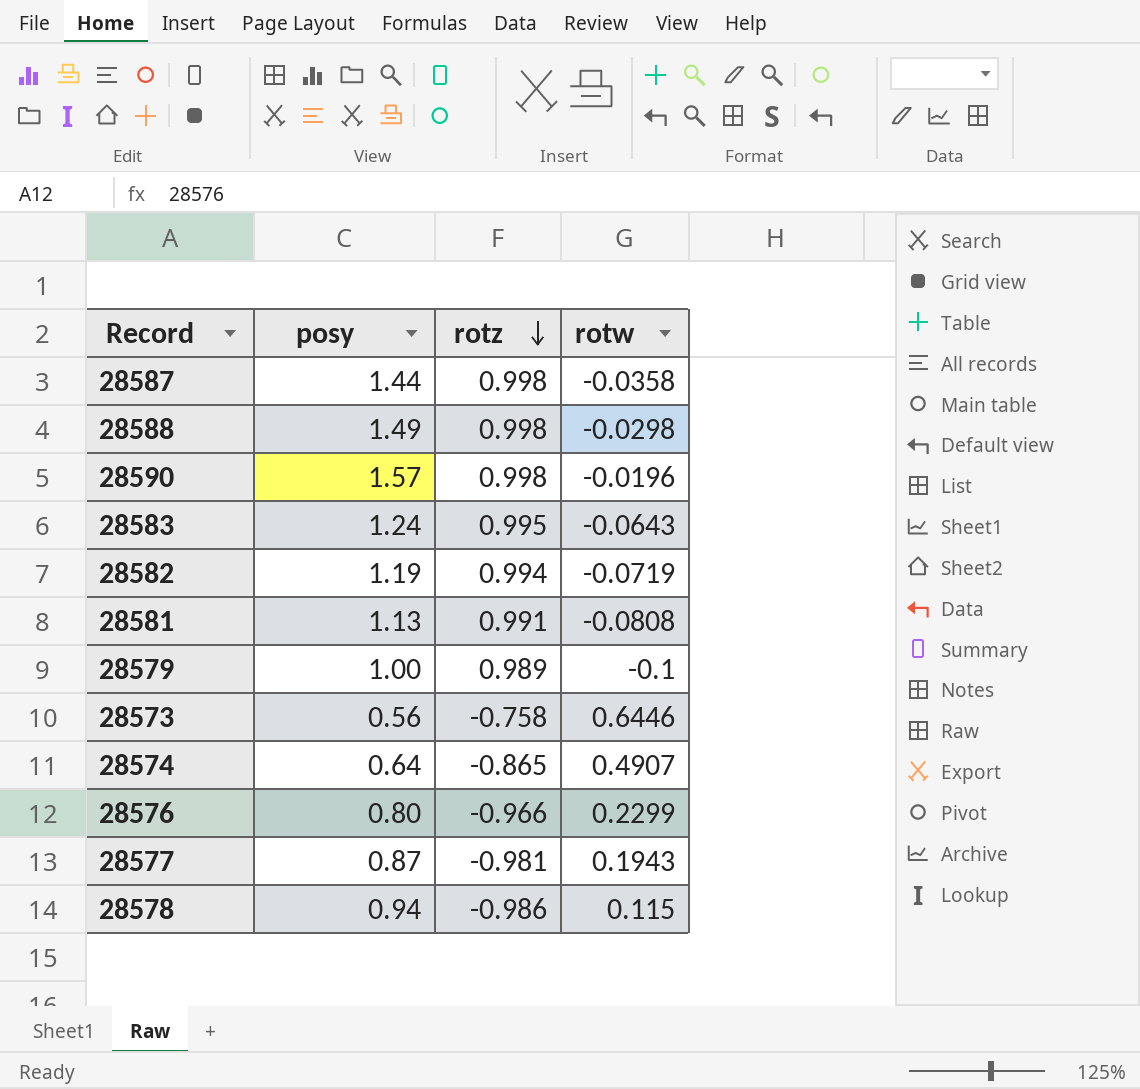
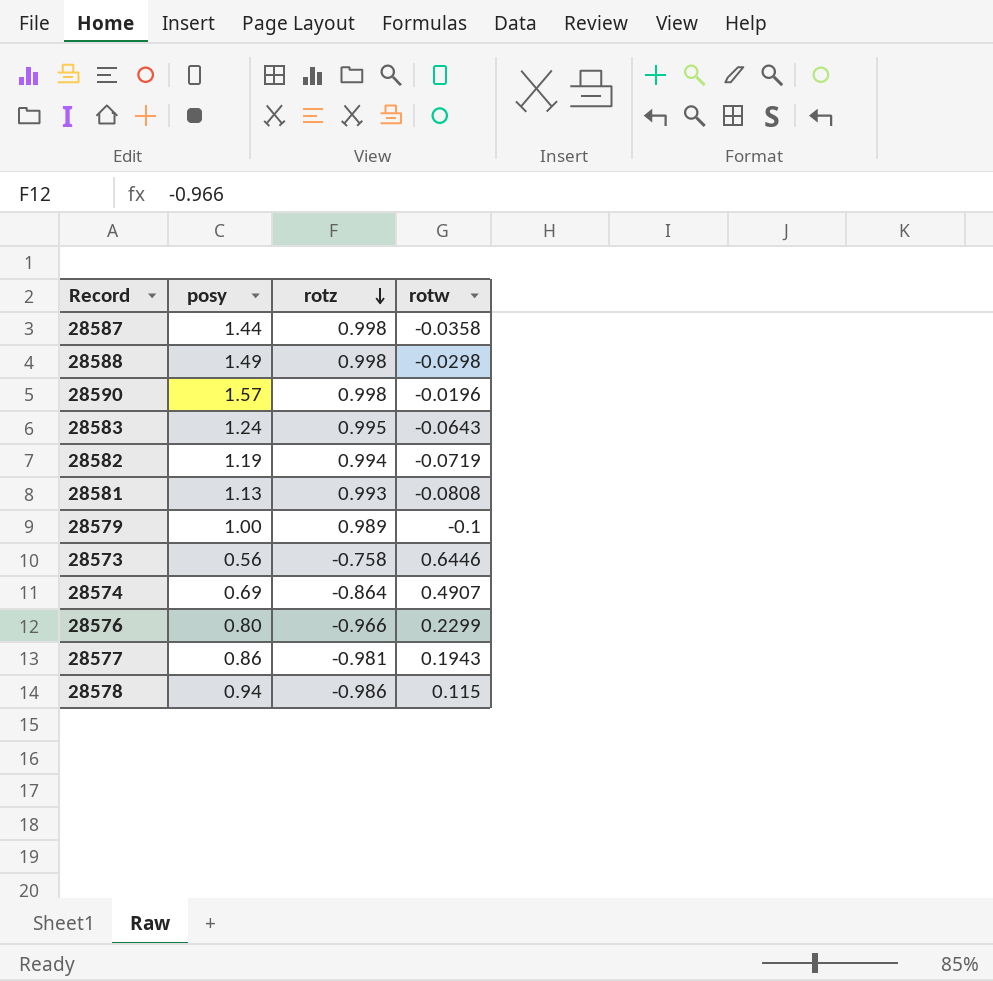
28581 | rotz: 0.991 -> 0.993
28574 | posy: 0.64 -> 0.69
28574 | rotz: -0.865 -> -0.864
28577 | posy: 0.87 -> 0.86

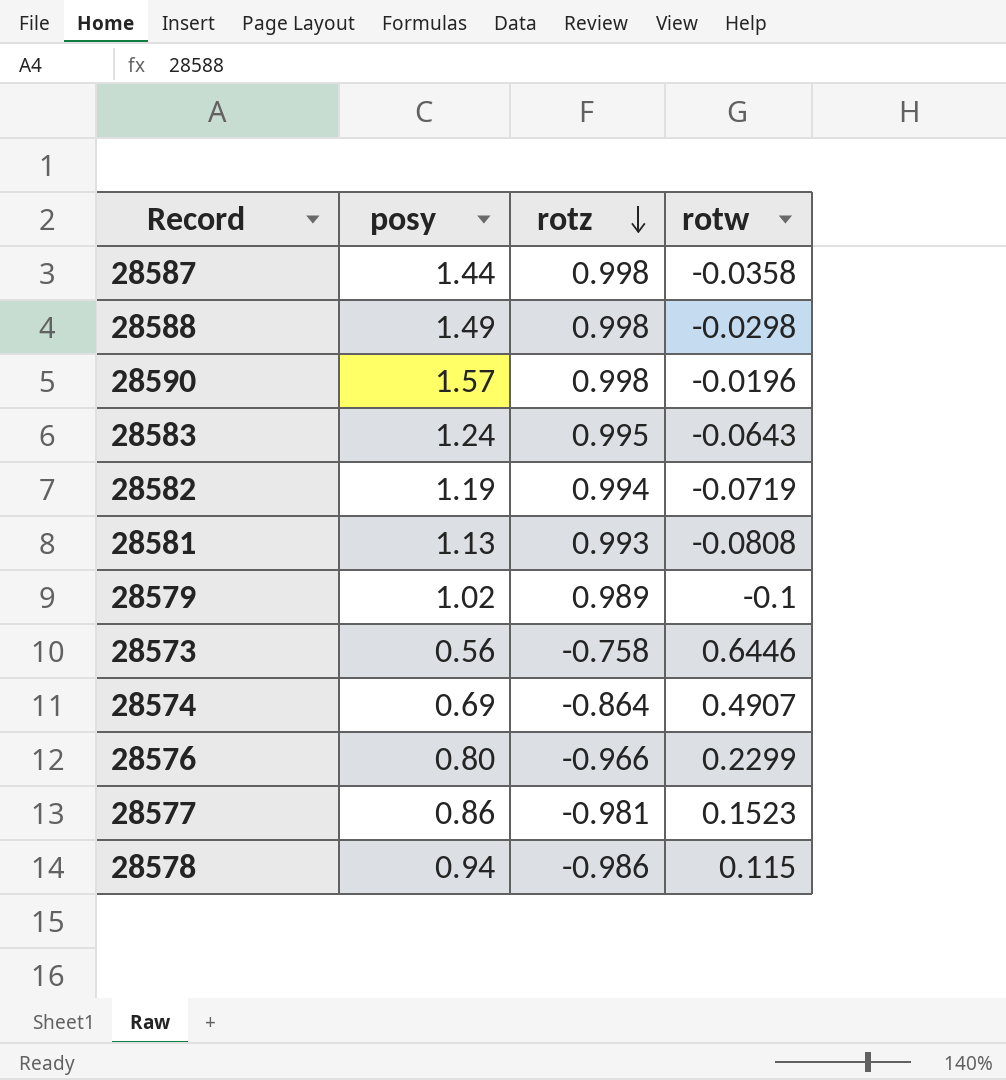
28579 | posy: 1.00 -> 1.02
28577 | rotw: 0.1943 -> 0.1523

